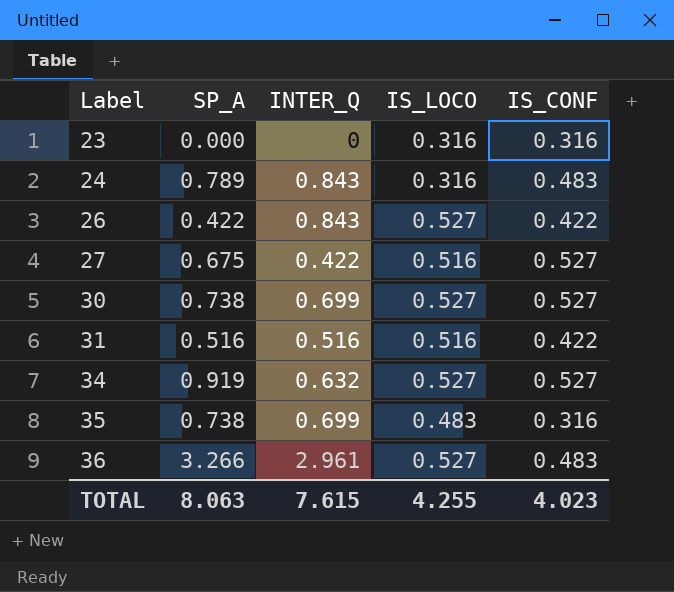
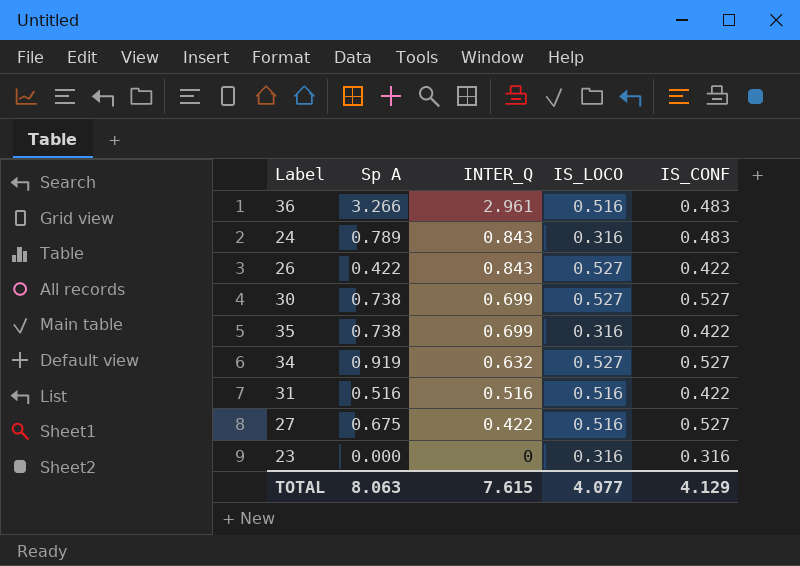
row order: Label ascending -> INTER_Q descending
column name: SP_A -> Sp A
36 | IS_LOCO: 0.527 -> 0.516
35 | IS_LOCO: 0.483 -> 0.316
35 | IS_CONF: 0.316 -> 0.422
TOTAL | IS_LOCO: 4.255 -> 4.077
TOTAL | IS_CONF: 4.023 -> 4.129

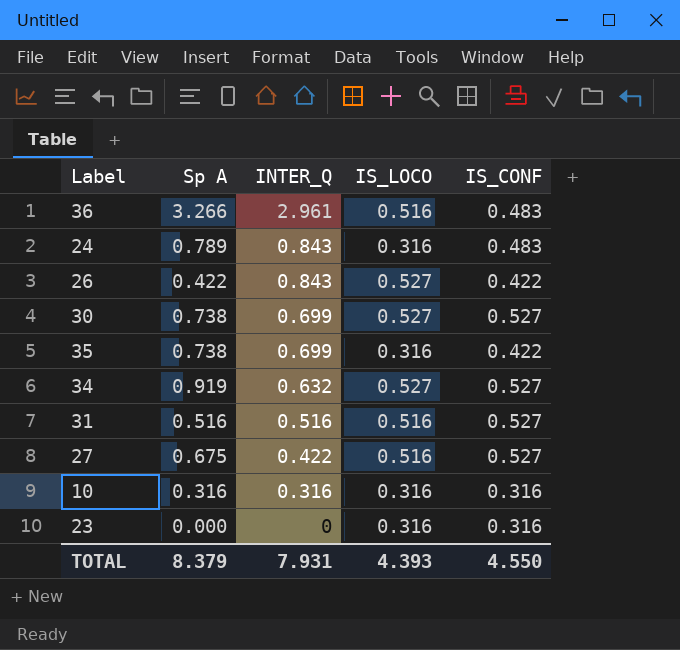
31 | IS_CONF: 0.422 -> 0.527
row 10: none -> 0.316 | 0.316 | 0.316 | 0.316
TOTAL | Sp A: 8.063 -> 8.379
TOTAL | INTER_Q: 7.615 -> 7.931
TOTAL | IS_LOCO: 4.077 -> 4.393
TOTAL | IS_CONF: 4.129 -> 4.550

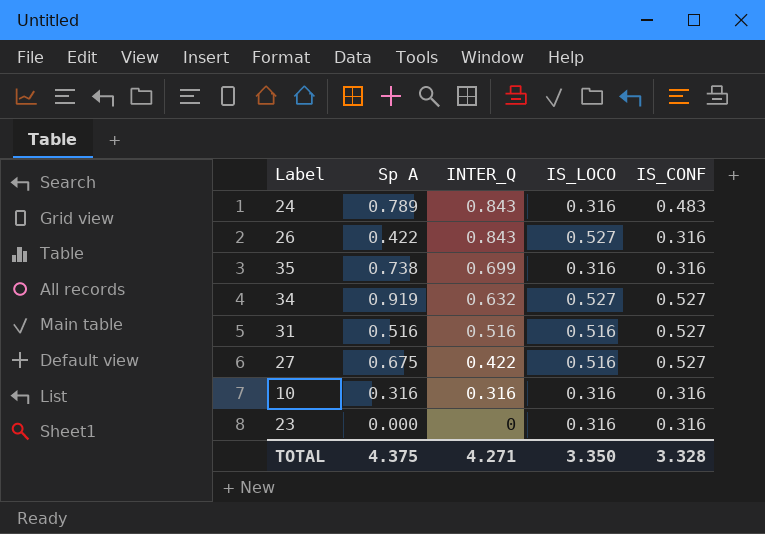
row 36: 3.266 | 2.961 | 0.516 | 0.483 -> none
row 30: 0.738 | 0.699 | 0.527 | 0.527 -> none
26 | IS_CONF: 0.422 -> 0.316
35 | IS_CONF: 0.422 -> 0.316
TOTAL | Sp A: 8.379 -> 4.375
TOTAL | INTER_Q: 7.931 -> 4.271
TOTAL | IS_LOCO: 4.393 -> 3.350
TOTAL | IS_CONF: 4.550 -> 3.328

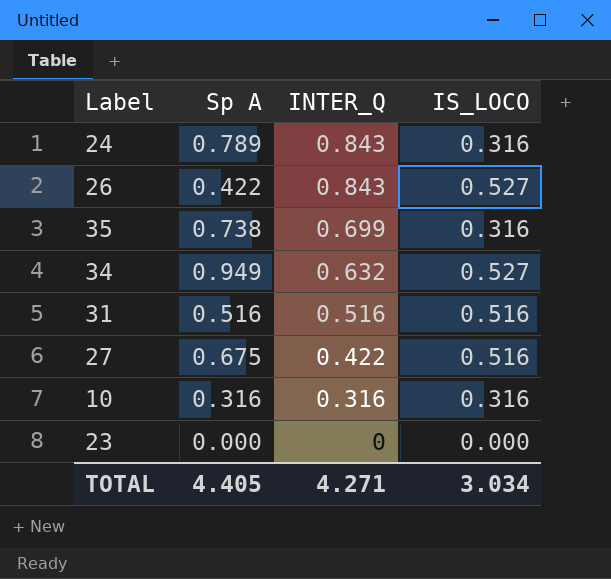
column IS_CONF | position: 5 -> none
34 | Sp A: 0.919 -> 0.949
23 | IS_LOCO: 0.316 -> 0.000
TOTAL | Sp A: 4.375 -> 4.405
TOTAL | IS_LOCO: 3.350 -> 3.034

